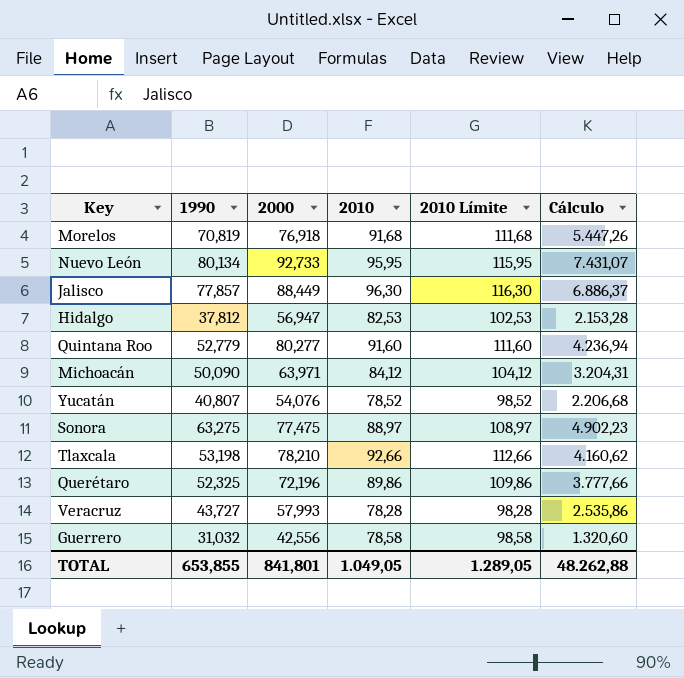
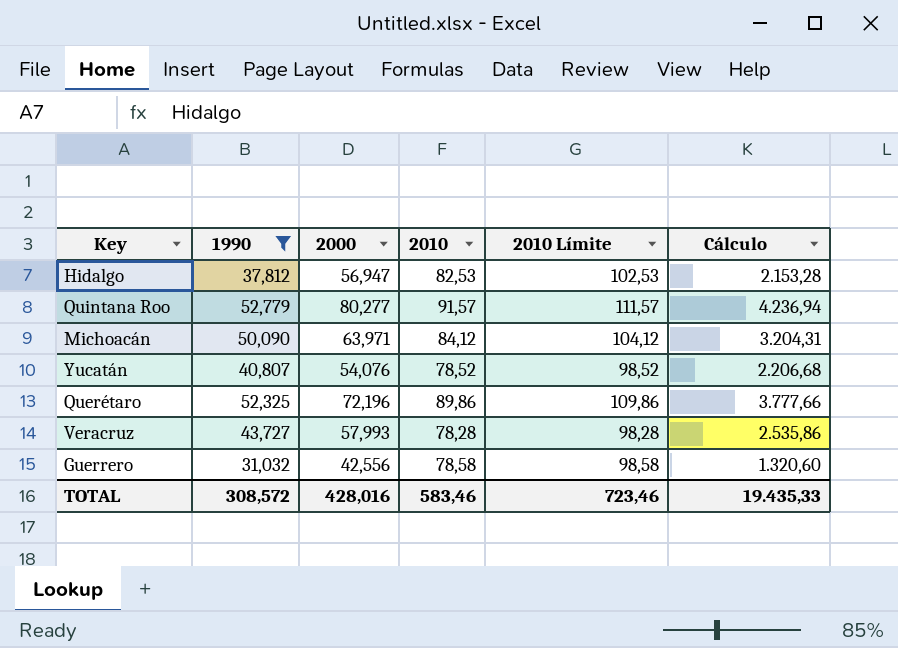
filter: none -> 1990 <= 52,779
Quintana Roo | 2010: 91,60 -> 91,57
Quintana Roo | 2010 Límite: 111,60 -> 111,57
TOTAL | 1990: 653,855 -> 308,572
TOTAL | 2000: 841,801 -> 428,016
TOTAL | 2010: 1.049,05 -> 583,46
TOTAL | 2010 Límite: 1.289,05 -> 723,46
TOTAL | Cálculo: 48.262,88 -> 19.435,33

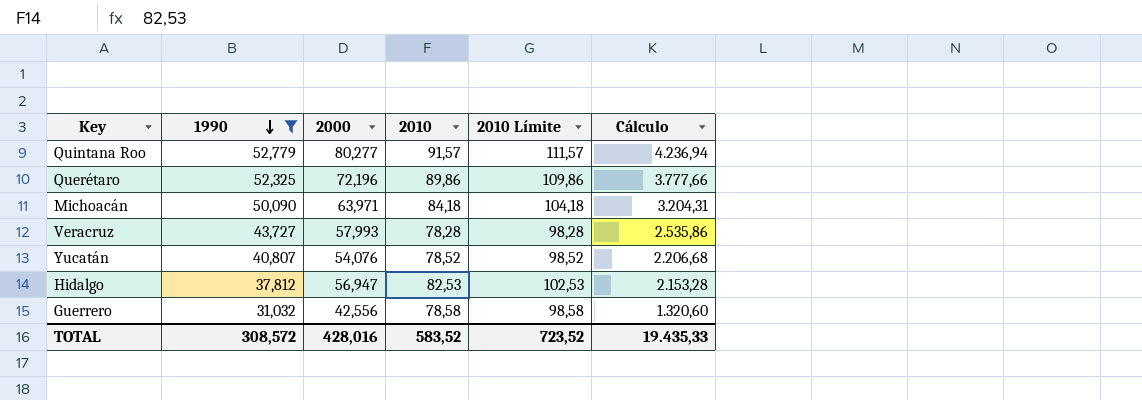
row order: none -> 1990 descending
Michoacán | 2010: 84,12 -> 84,18
Michoacán | 2010 Límite: 104,12 -> 104,18
TOTAL | 2010: 583,46 -> 583,52
TOTAL | 2010 Límite: 723,46 -> 723,52

